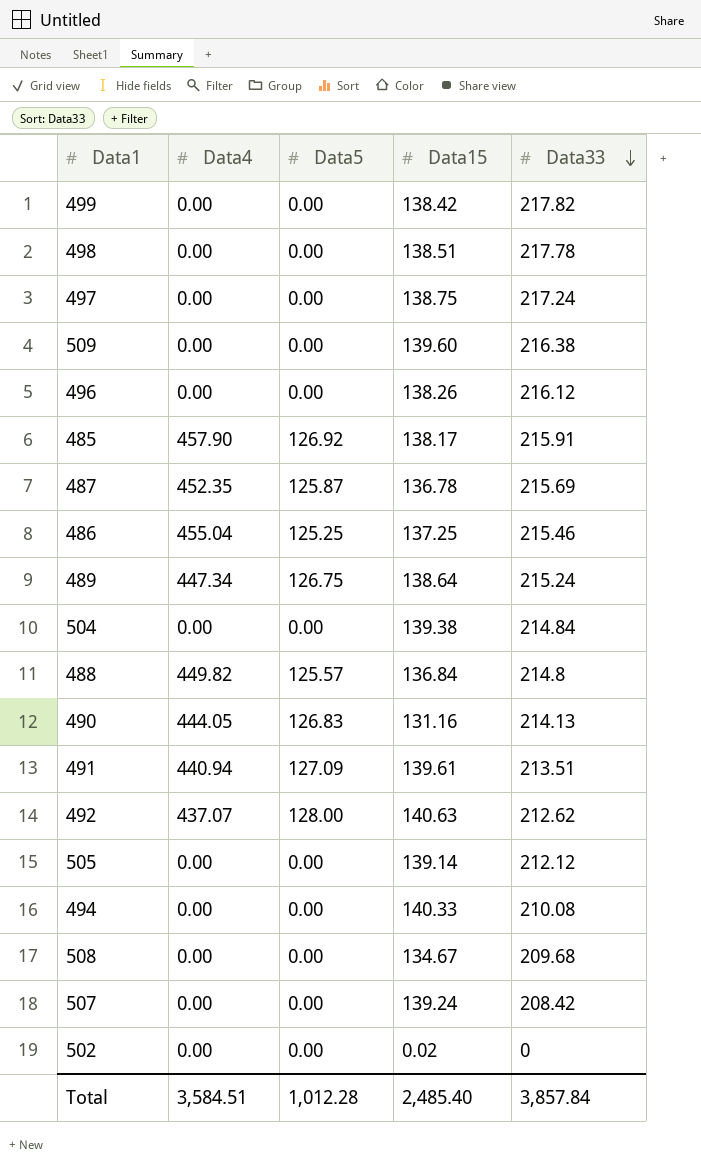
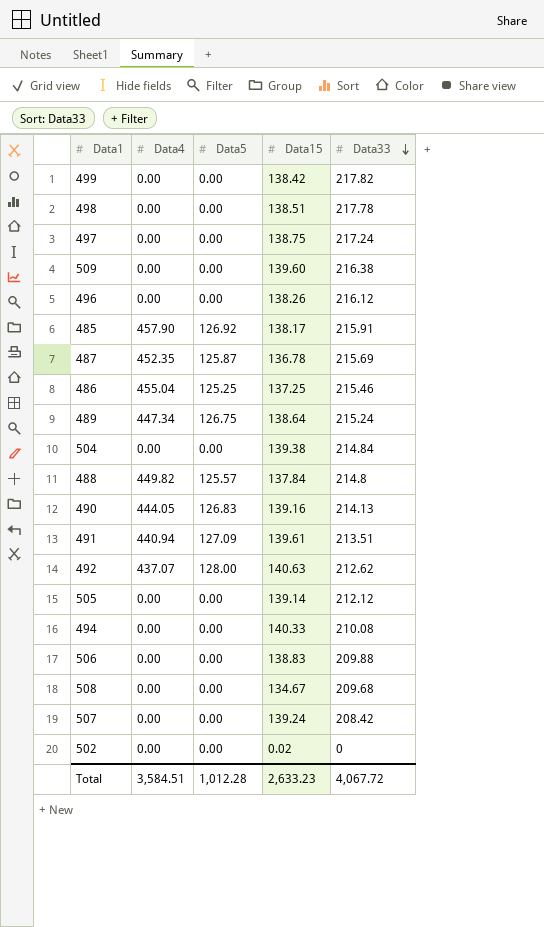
488 | Data15: 136.84 -> 137.84
490 | Data15: 131.16 -> 139.16
row 506: none -> 0.00 | 0.00 | 138.83 | 209.88
Total | Data15: 2,485.40 -> 2,633.23
Total | Data33: 3,857.84 -> 4,067.72

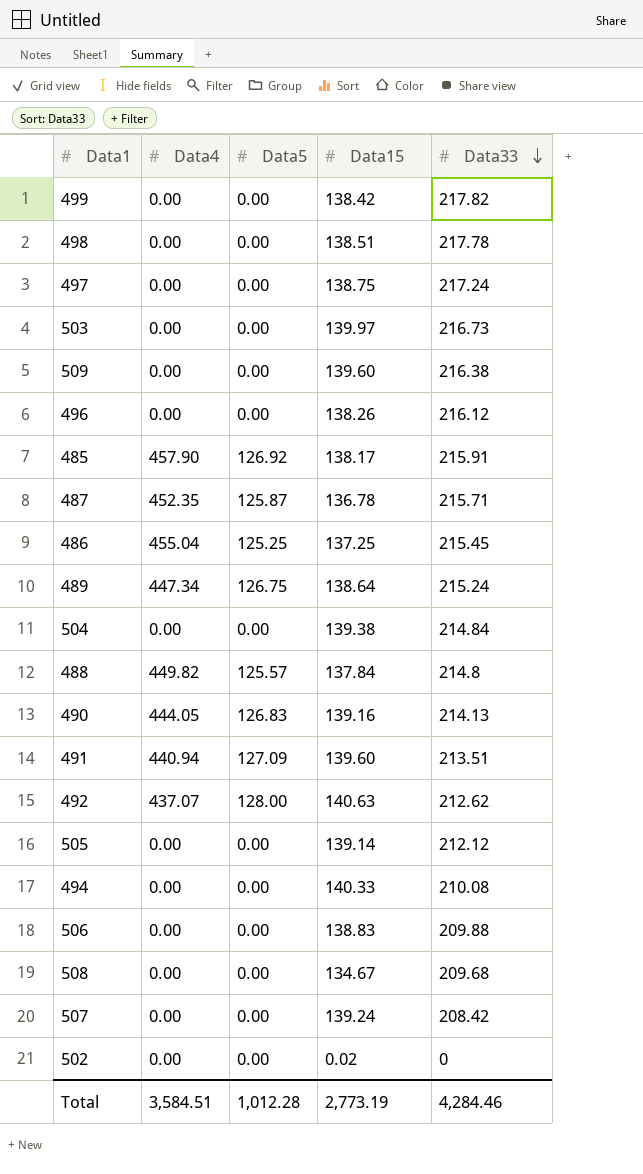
row 503: none -> 0.00 | 0.00 | 139.97 | 216.73
487 | Data33: 215.69 -> 215.71
486 | Data33: 215.46 -> 215.45
491 | Data15: 139.61 -> 139.60
Total | Data15: 2,633.23 -> 2,773.19
Total | Data33: 4,067.72 -> 4,284.46

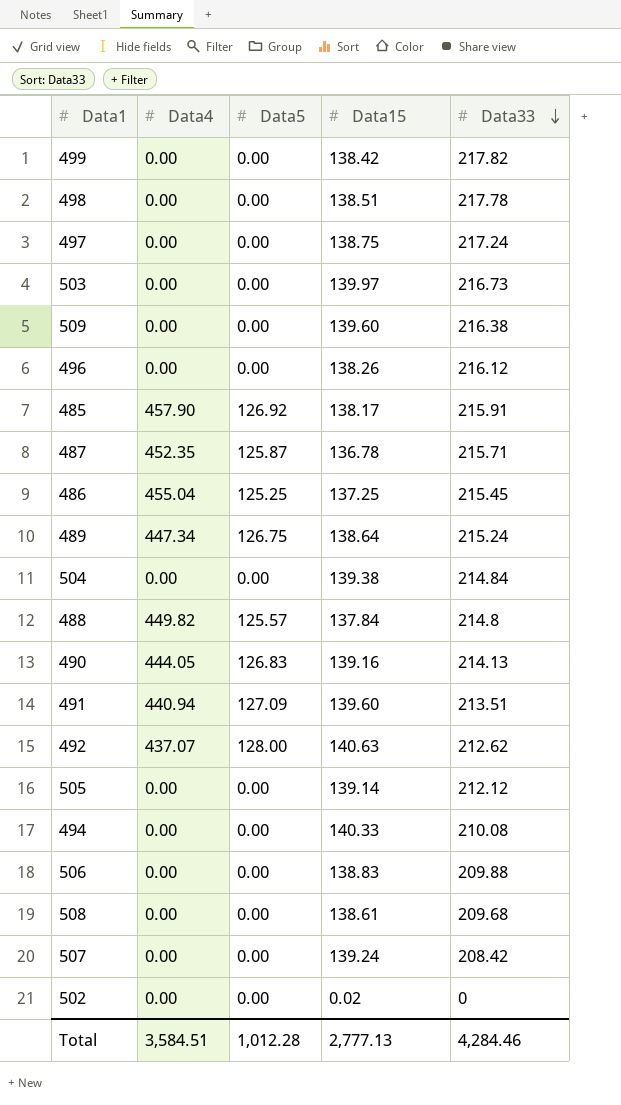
508 | Data15: 134.67 -> 138.61
Total | Data15: 2,773.19 -> 2,777.13

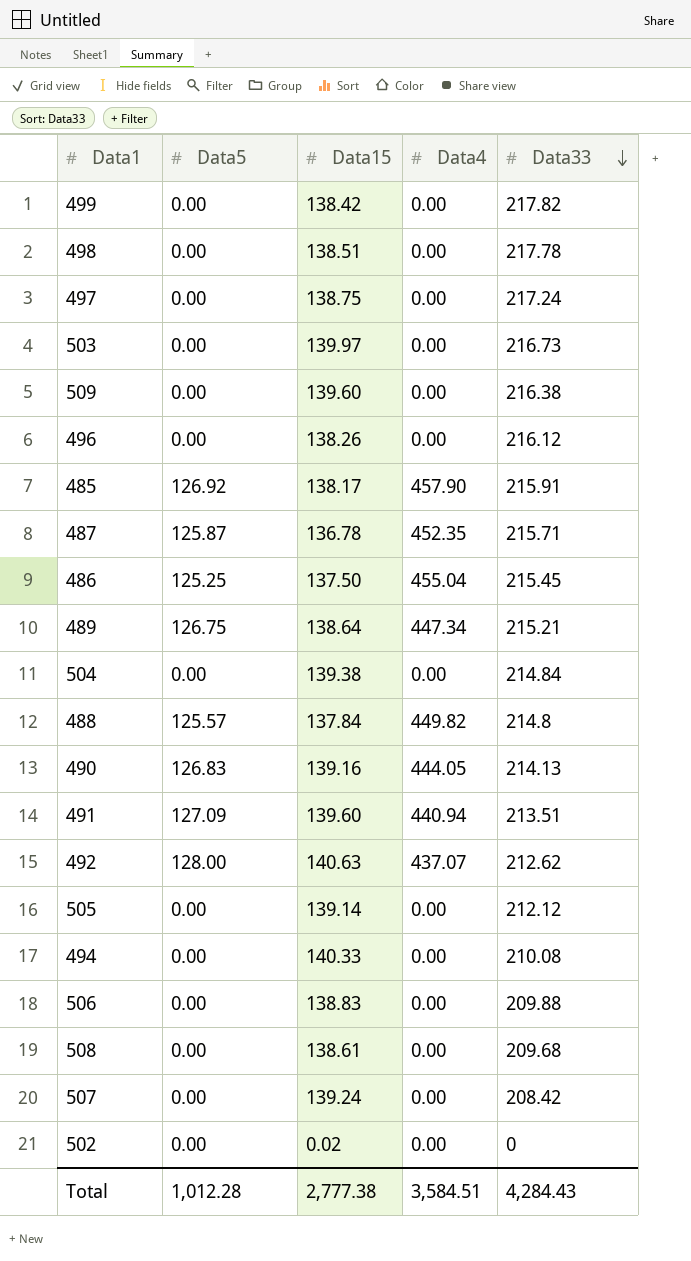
column Data4 | position: 2 -> 4
486 | Data15: 137.25 -> 137.50
489 | Data33: 215.24 -> 215.21
Total | Data15: 2,777.13 -> 2,777.38
Total | Data33: 4,284.46 -> 4,284.43

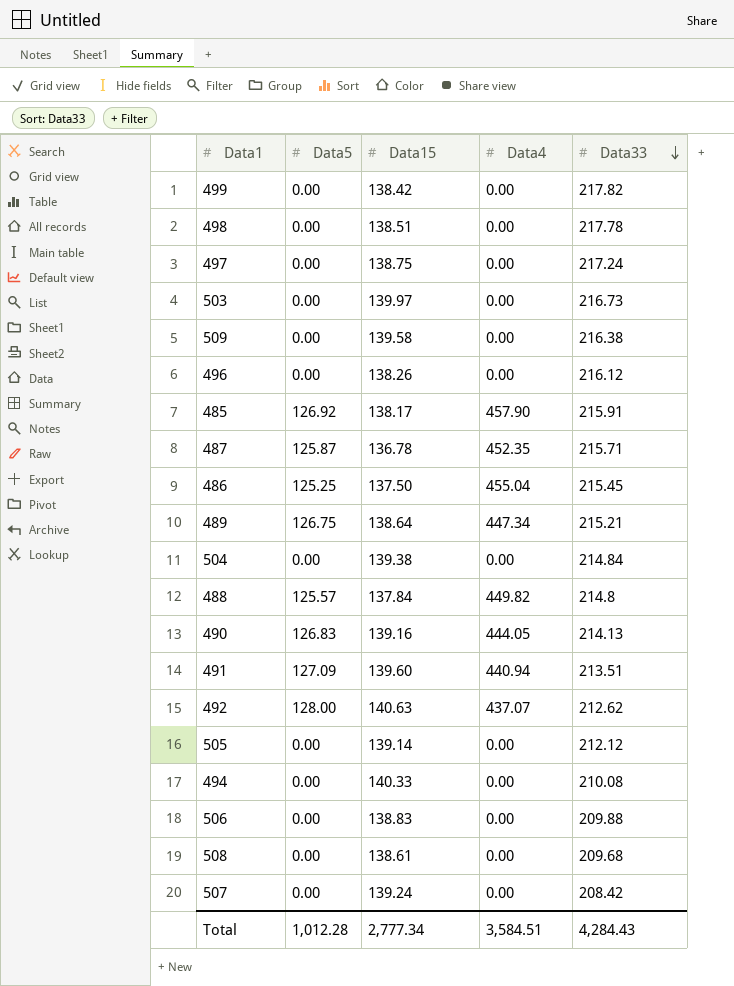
row 502: 0.00 | 0.02 | 0.00 | 0 -> none
509 | Data15: 139.60 -> 139.58
Total | Data15: 2,777.38 -> 2,777.34

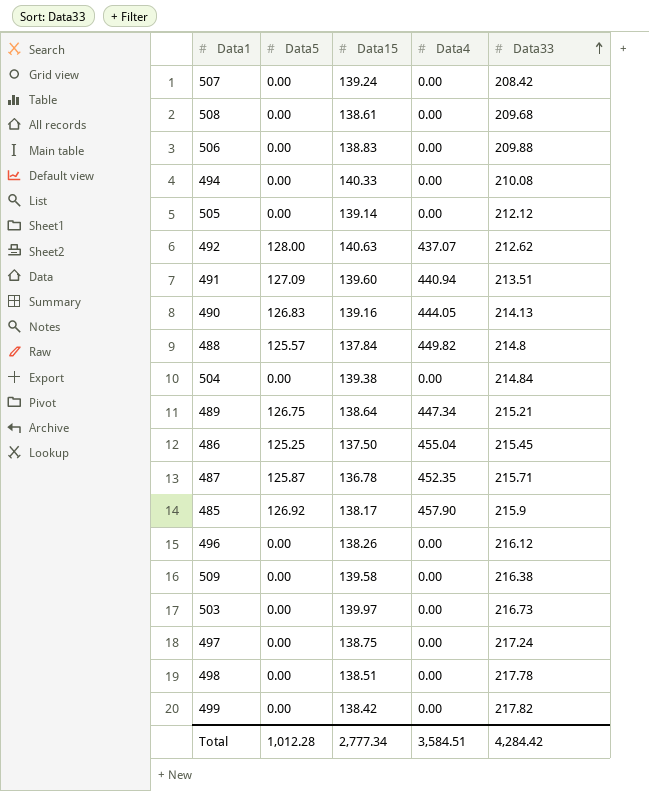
row order: Data33 descending -> Data33 ascending
485 | Data33: 215.91 -> 215.9
Total | Data33: 4,284.43 -> 4,284.42

